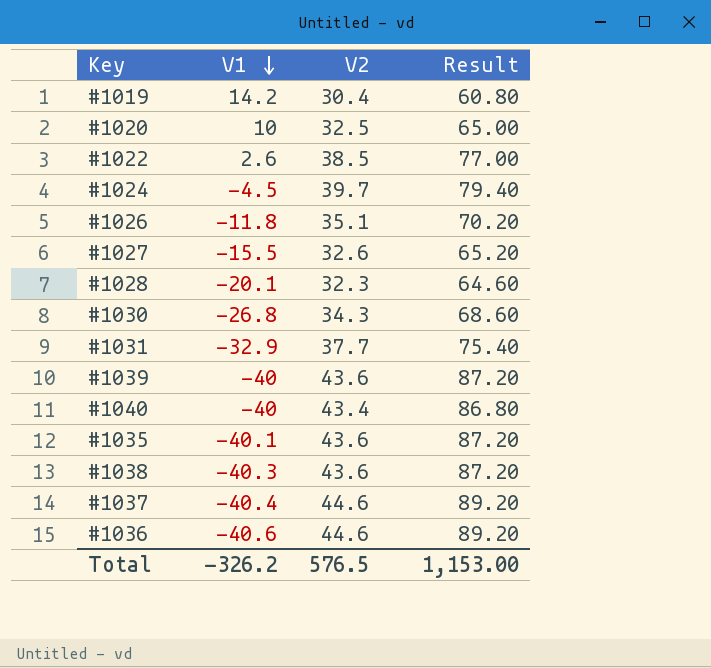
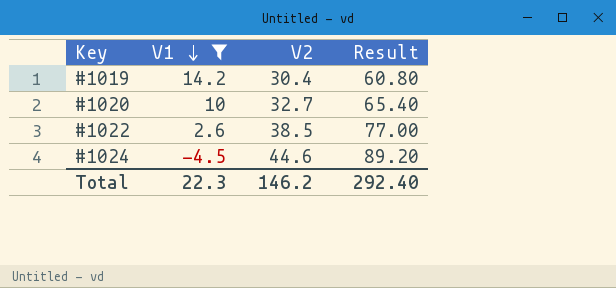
filter: none -> V1 >= -4.5
#1020 | V2: 32.5 -> 32.7
#1020 | Result: 65.00 -> 65.40
#1024 | V2: 39.7 -> 44.6
#1024 | Result: 79.40 -> 89.20
Total | V1: -326.2 -> 22.3
Total | V2: 576.5 -> 146.2
Total | Result: 1,153.00 -> 292.40

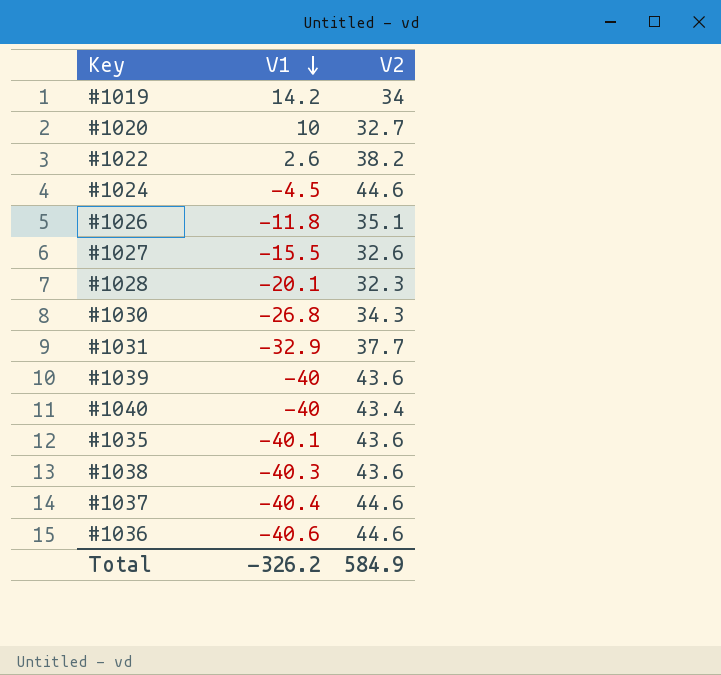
filter: V1 >= -4.5 -> none
column Result | formula: [V2] * 2 -> none
#1019 | V2: 30.4 -> 34
#1022 | V2: 38.5 -> 38.2
Total | V1: 22.3 -> -326.2
Total | V2: 146.2 -> 584.9

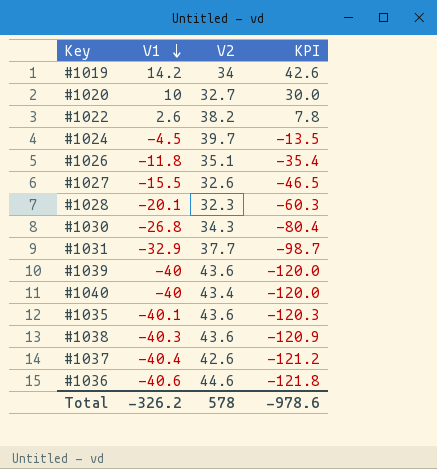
column KPI | formula: none -> [V1] * 3
#1024 | V2: 44.6 -> 39.7
#1037 | V2: 44.6 -> 42.6
Total | V2: 584.9 -> 578

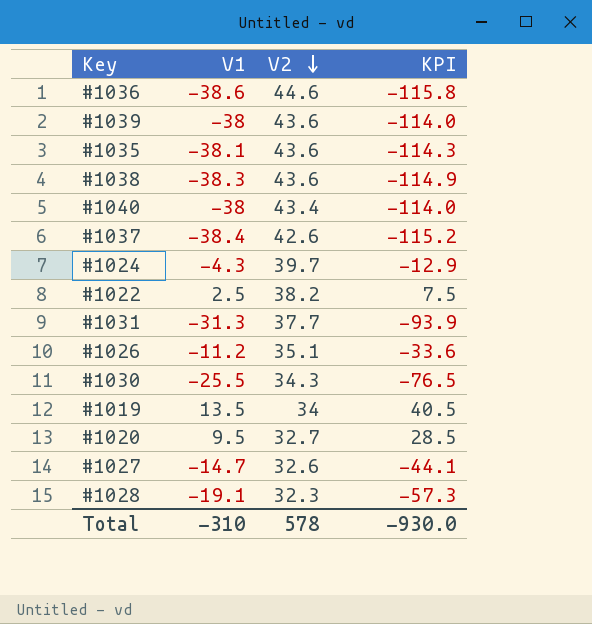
row order: V1 descending -> V2 descending
#1036 | V1: -40.6 -> -38.6
#1036 | KPI: -121.8 -> -115.8
#1039 | V1: -40 -> -38
#1039 | KPI: -120.0 -> -114.0
#1035 | V1: -40.1 -> -38.1
#1035 | KPI: -120.3 -> -114.3
#1038 | V1: -40.3 -> -38.3
#1038 | KPI: -120.9 -> -114.9
#1040 | V1: -40 -> -38
#1040 | KPI: -120.0 -> -114.0
#1037 | V1: -40.4 -> -38.4
#1037 | KPI: -121.2 -> -115.2
#1024 | V1: -4.5 -> -4.3
#1024 | KPI: -13.5 -> -12.9
#1022 | V1: 2.6 -> 2.5
#1022 | KPI: 7.8 -> 7.5
#1031 | V1: -32.9 -> -31.3
#1031 | KPI: -98.7 -> -93.9
#1026 | V1: -11.8 -> -11.2
#1026 | KPI: -35.4 -> -33.6
#1030 | V1: -26.8 -> -25.5
#1030 | KPI: -80.4 -> -76.5
#1019 | V1: 14.2 -> 13.5
#1019 | KPI: 42.6 -> 40.5
#1020 | V1: 10 -> 9.5
#1020 | KPI: 30.0 -> 28.5
#1027 | V1: -15.5 -> -14.7
#1027 | KPI: -46.5 -> -44.1
#1028 | V1: -20.1 -> -19.1
#1028 | KPI: -60.3 -> -57.3
Total | V1: -326.2 -> -310
Total | KPI: -978.6 -> -930.0

